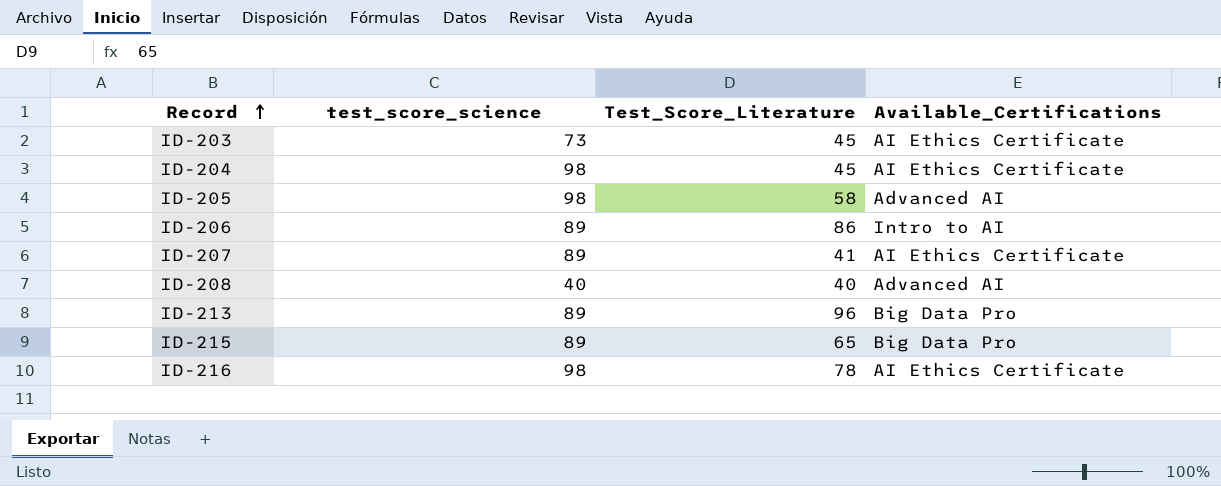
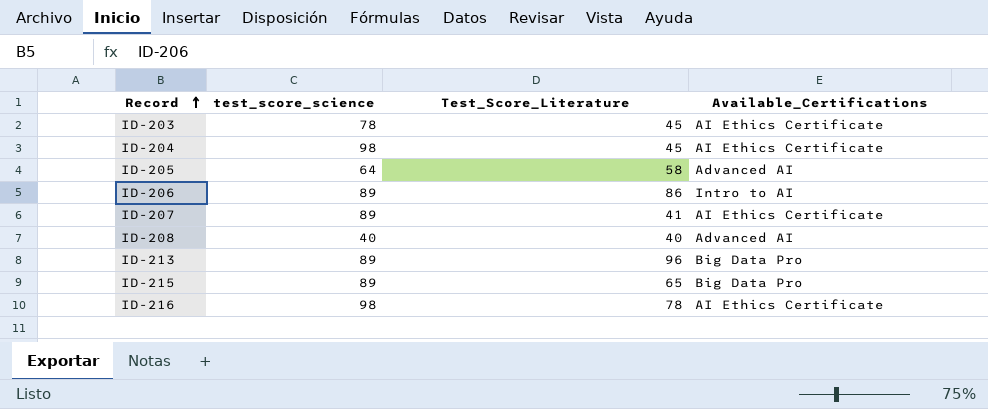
ID-203 | test_score_science: 73 -> 78
ID-205 | test_score_science: 98 -> 64

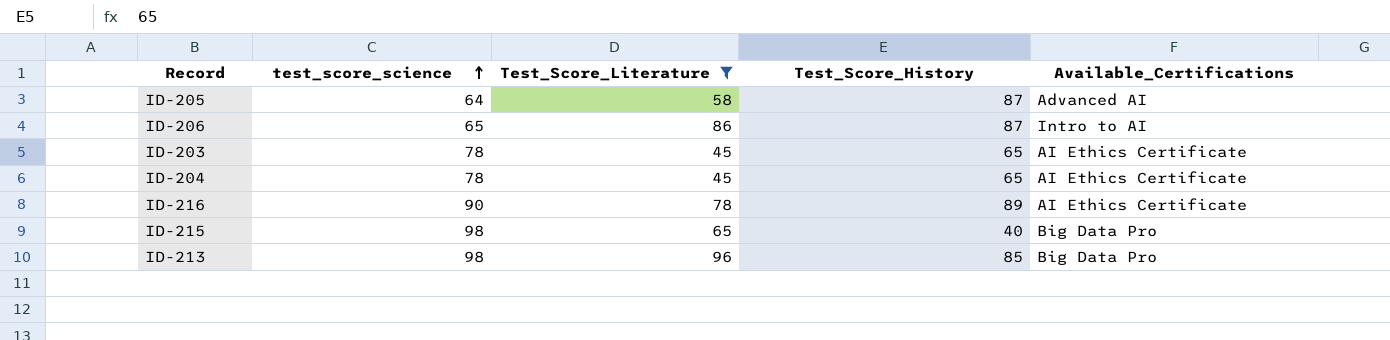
filter: none -> Test_Score_Literature >= 45
row order: Record ascending -> test_score_science ascending
column Test_Score_History | position: none -> 4
ID-206 | test_score_science: 89 -> 65
ID-204 | test_score_science: 98 -> 78
ID-216 | test_score_science: 98 -> 90
ID-215 | test_score_science: 89 -> 98
ID-213 | test_score_science: 89 -> 98

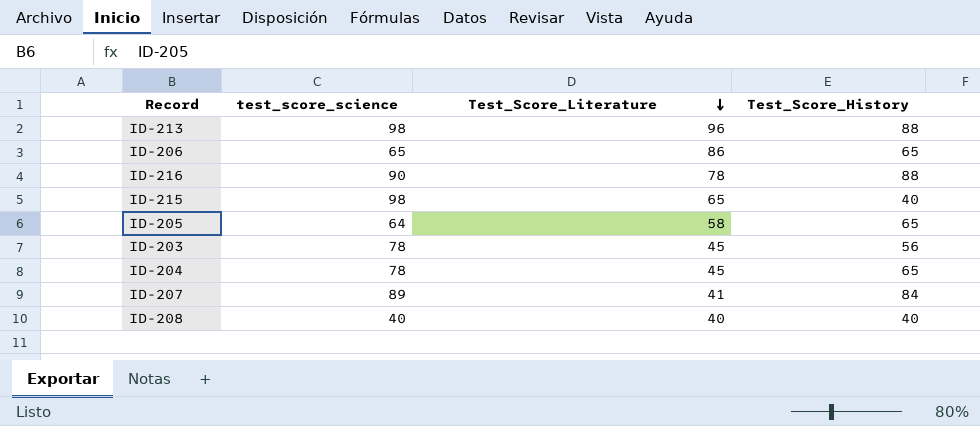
filter: Test_Score_Literature >= 45 -> none
row order: test_score_science ascending -> Test_Score_Literature descending
column Available_Certifications | position: 5 -> none
ID-213 | Test_Score_History: 85 -> 88
ID-206 | Test_Score_History: 87 -> 65
ID-216 | Test_Score_History: 89 -> 88
ID-205 | Test_Score_History: 87 -> 65
ID-203 | Test_Score_History: 65 -> 56

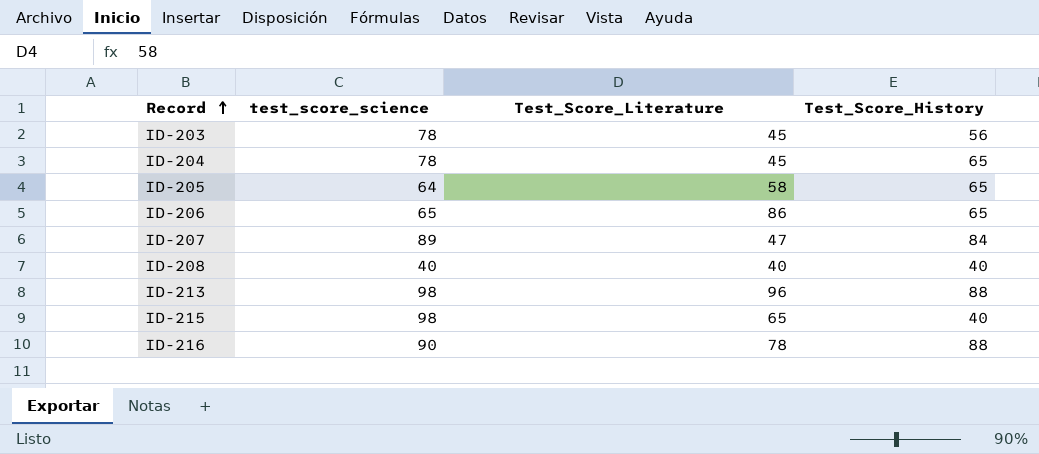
row order: Test_Score_Literature descending -> Record ascending
ID-207 | Test_Score_Literature: 41 -> 47

